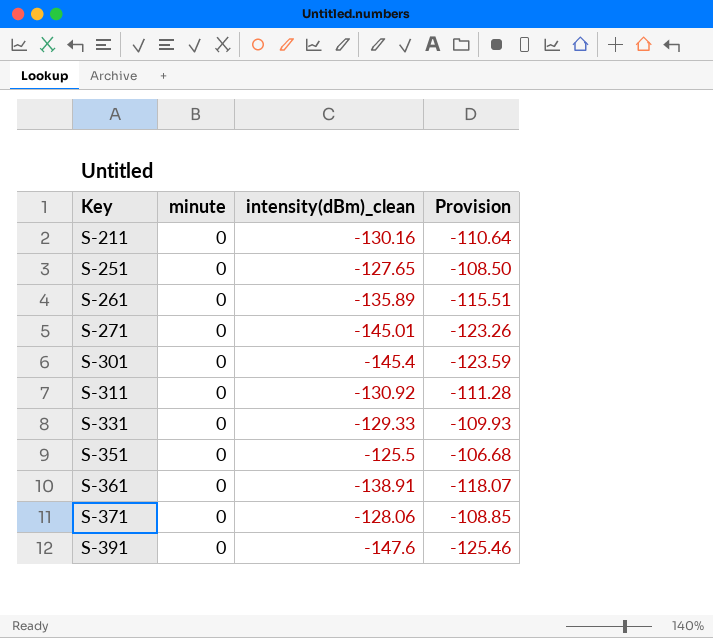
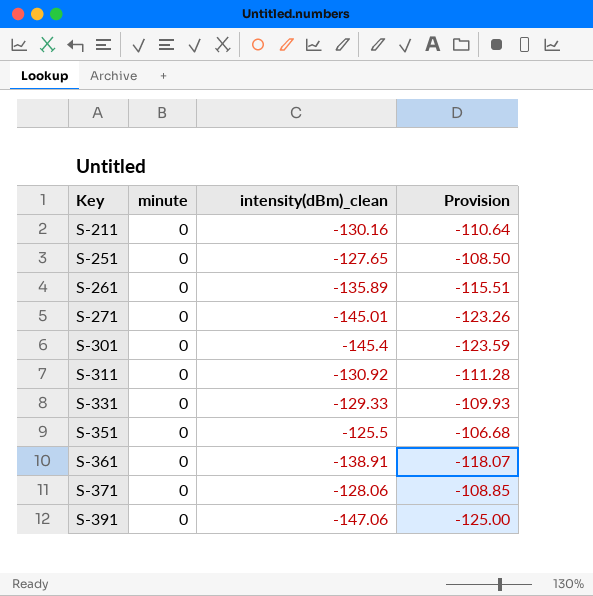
S-391 | intensity(dBm)_clean: -147.6 -> -147.06
S-391 | Provision: -125.46 -> -125.00

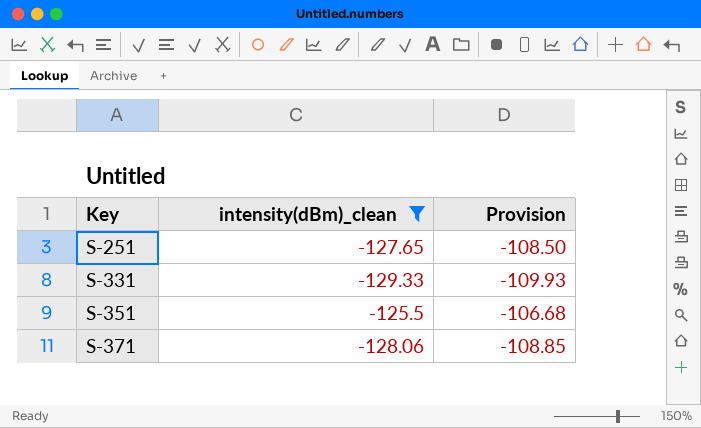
filter: none -> intensity(dBm)_clean >= -129.33
column minute | position: 2 -> none

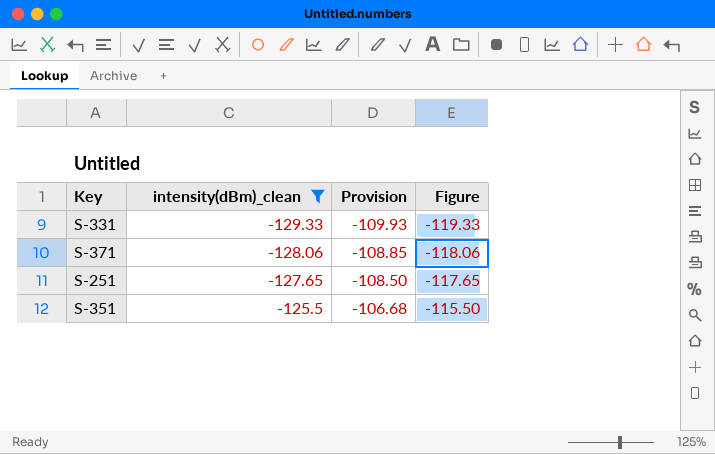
row order: Key ascending -> intensity(dBm)_clean ascending
column Figure | formula: none -> [intensity(dBm)_clean] + 10

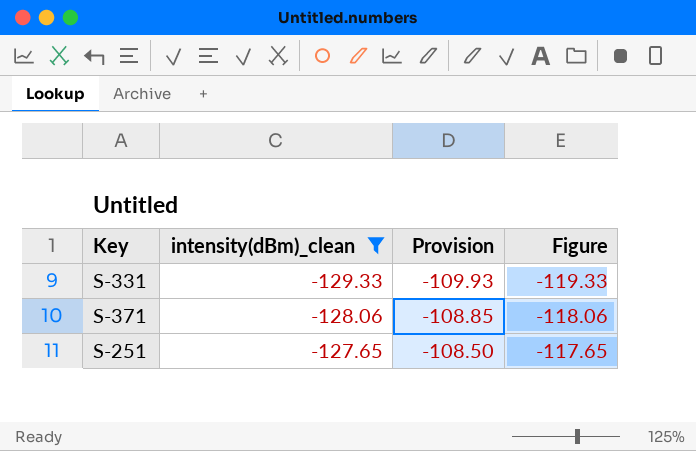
row S-351: -125.5 | -106.68 | -115.50 -> none

